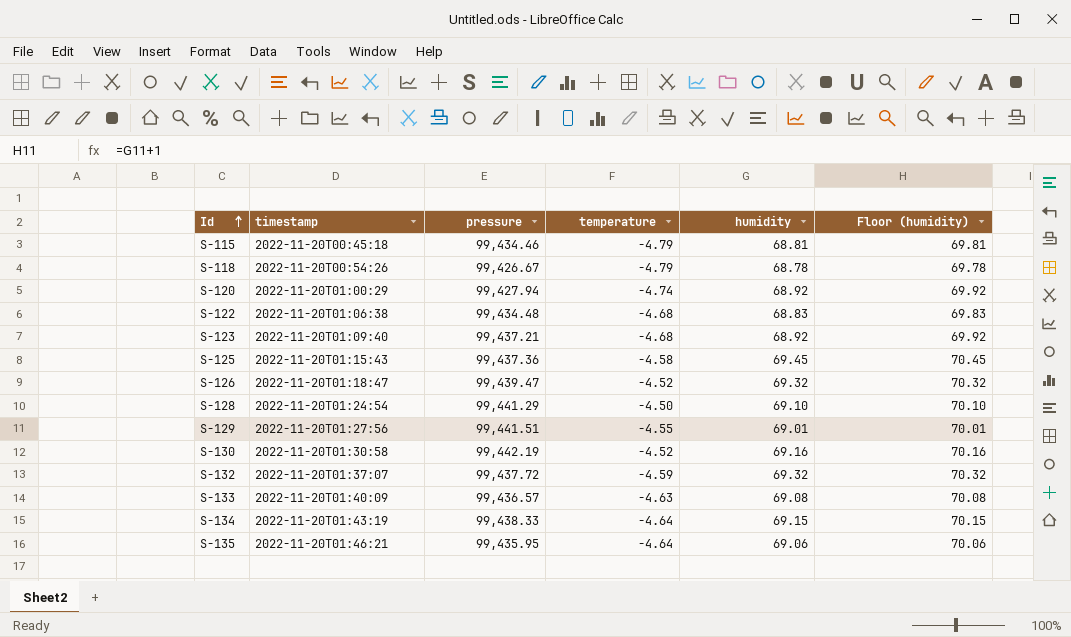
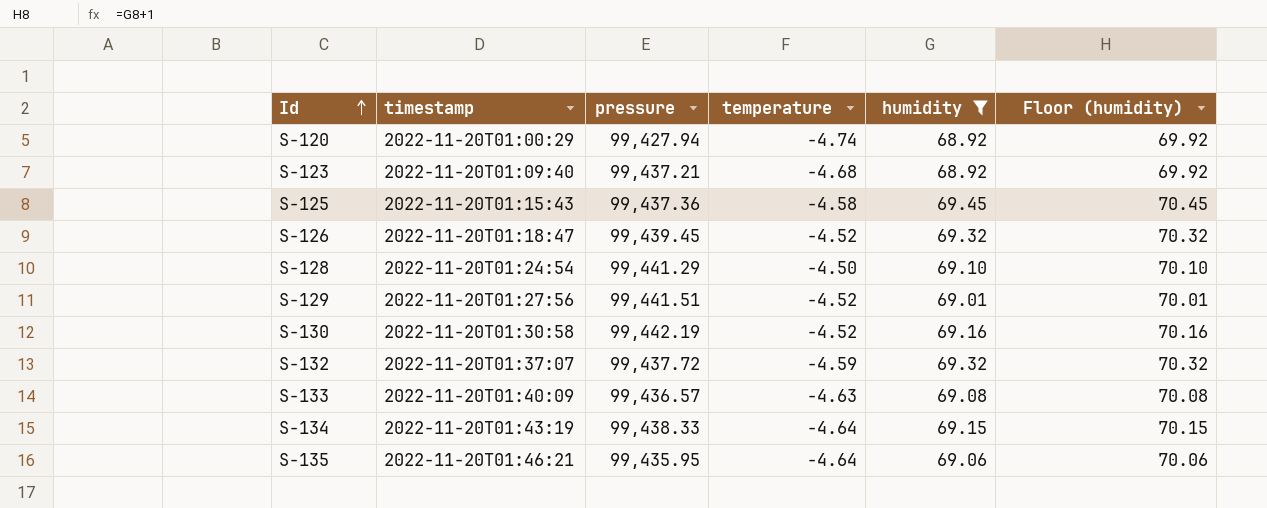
filter: none -> humidity >= 68.92
S-126 | pressure: 99,439.47 -> 99,439.45
S-129 | temperature: -4.55 -> -4.52

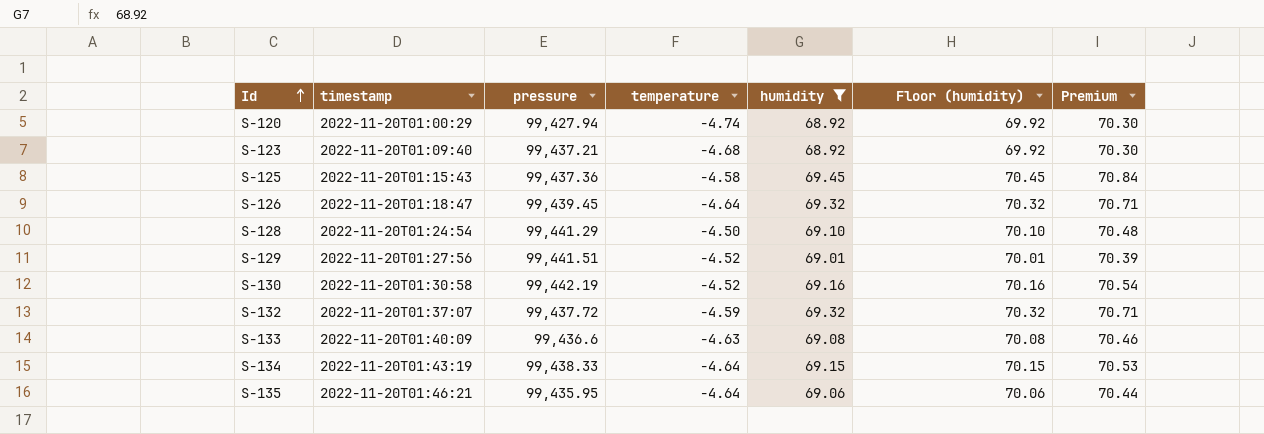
column Premium | formula: none -> [humidity] * 1.02
S-126 | temperature: -4.52 -> -4.64
S-133 | pressure: 99,436.57 -> 99,436.6

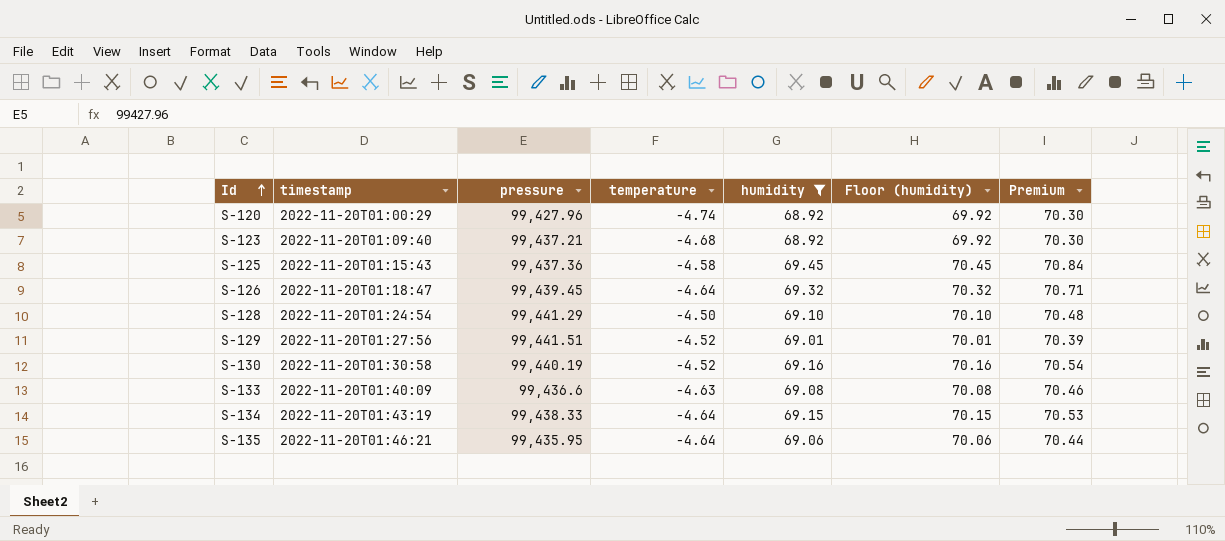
row S-132: 2022-11-20T01:37:07 | 99,437.72 | -4.59 | 69.32 | 70.32 | 70.71 -> none
S-120 | pressure: 99,427.94 -> 99,427.96
S-130 | pressure: 99,442.19 -> 99,440.19

